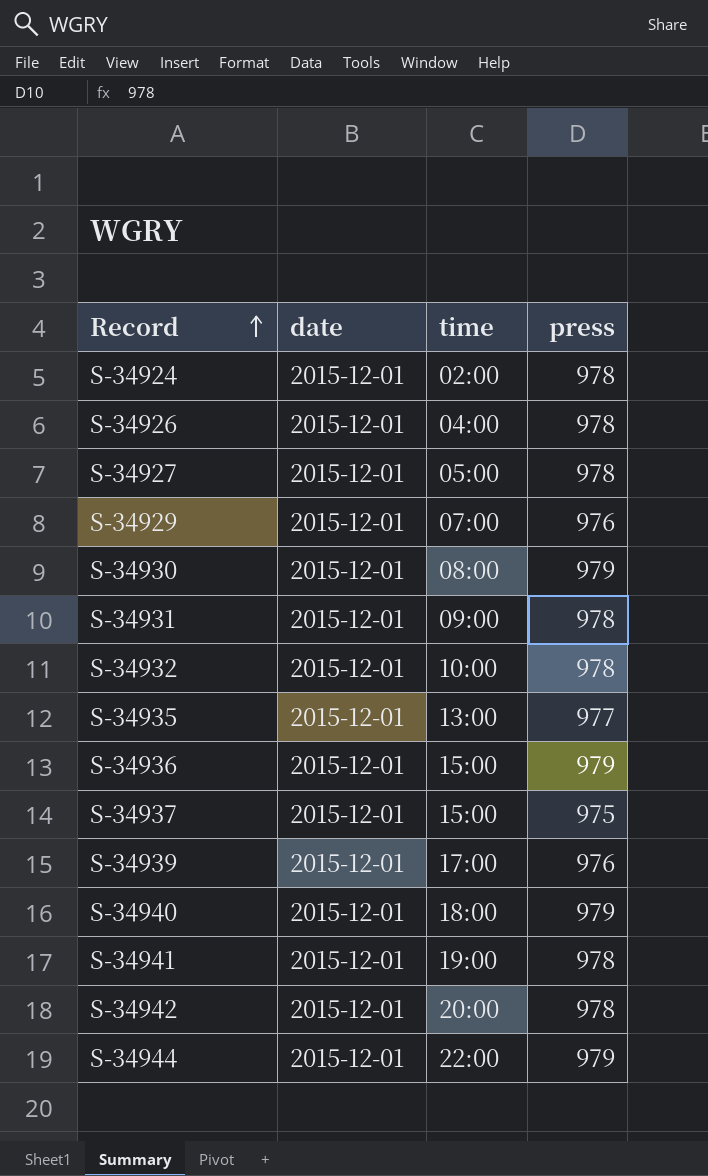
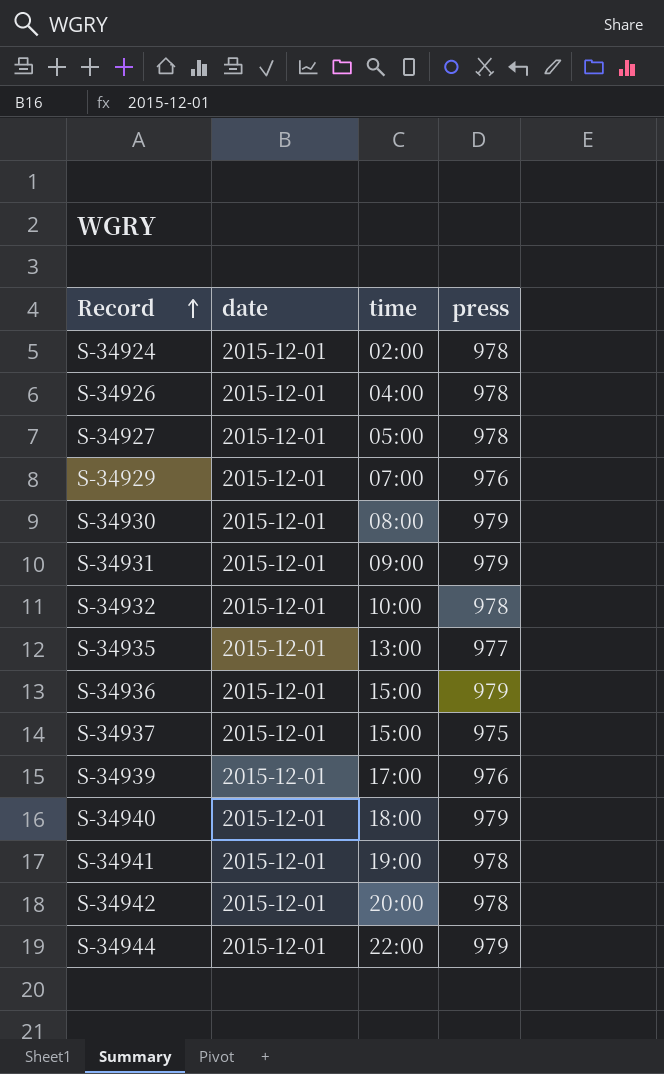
S-34931 | press: 978 -> 979

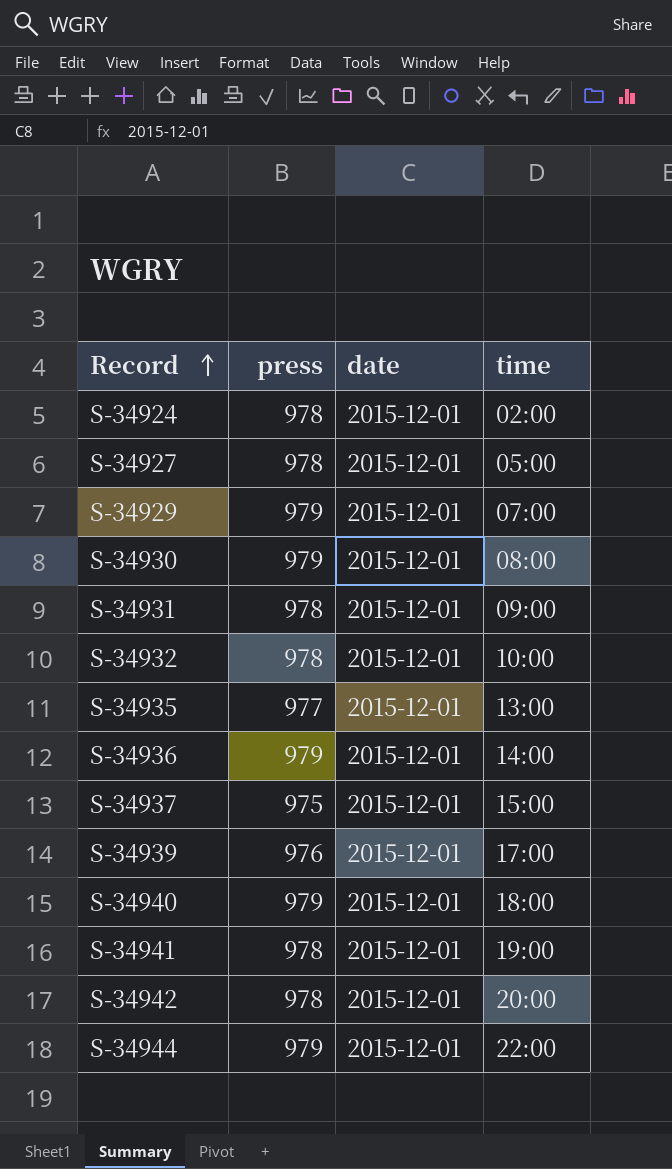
column press | position: 4 -> 2
row S-34926: 2015-12-01 | 04:00 | 978 -> none
S-34929 | press: 976 -> 979
S-34931 | press: 979 -> 978
S-34936 | time: 15:00 -> 14:00

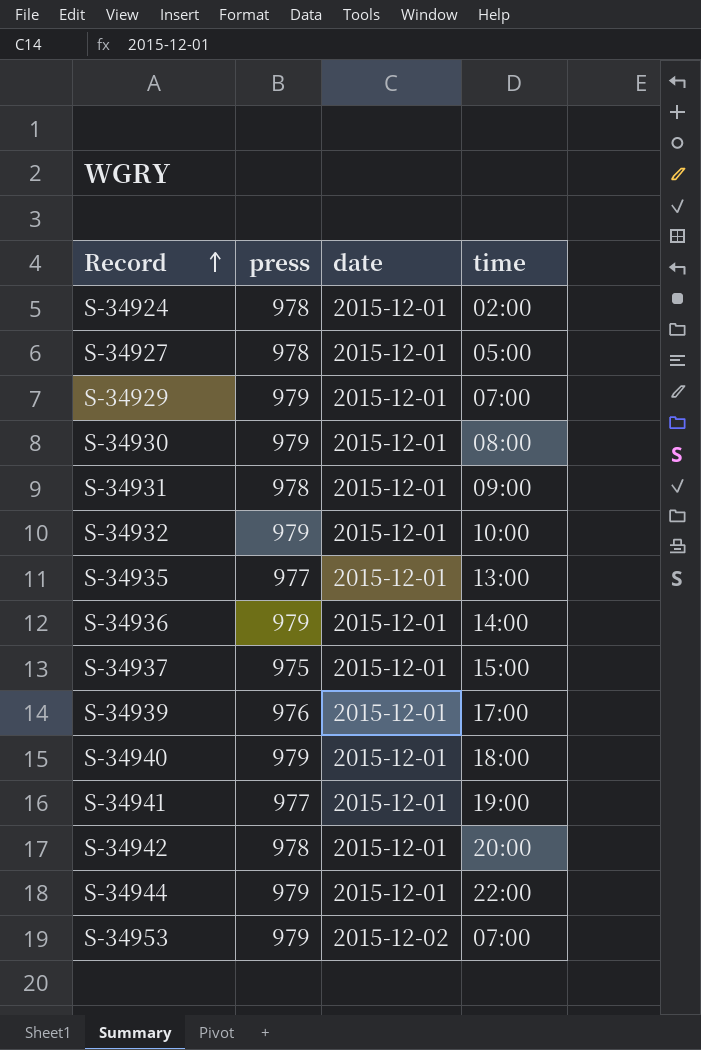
S-34932 | press: 978 -> 979
S-34941 | press: 978 -> 977
row S-34953: none -> 979 | 2015-12-02 | 07:00

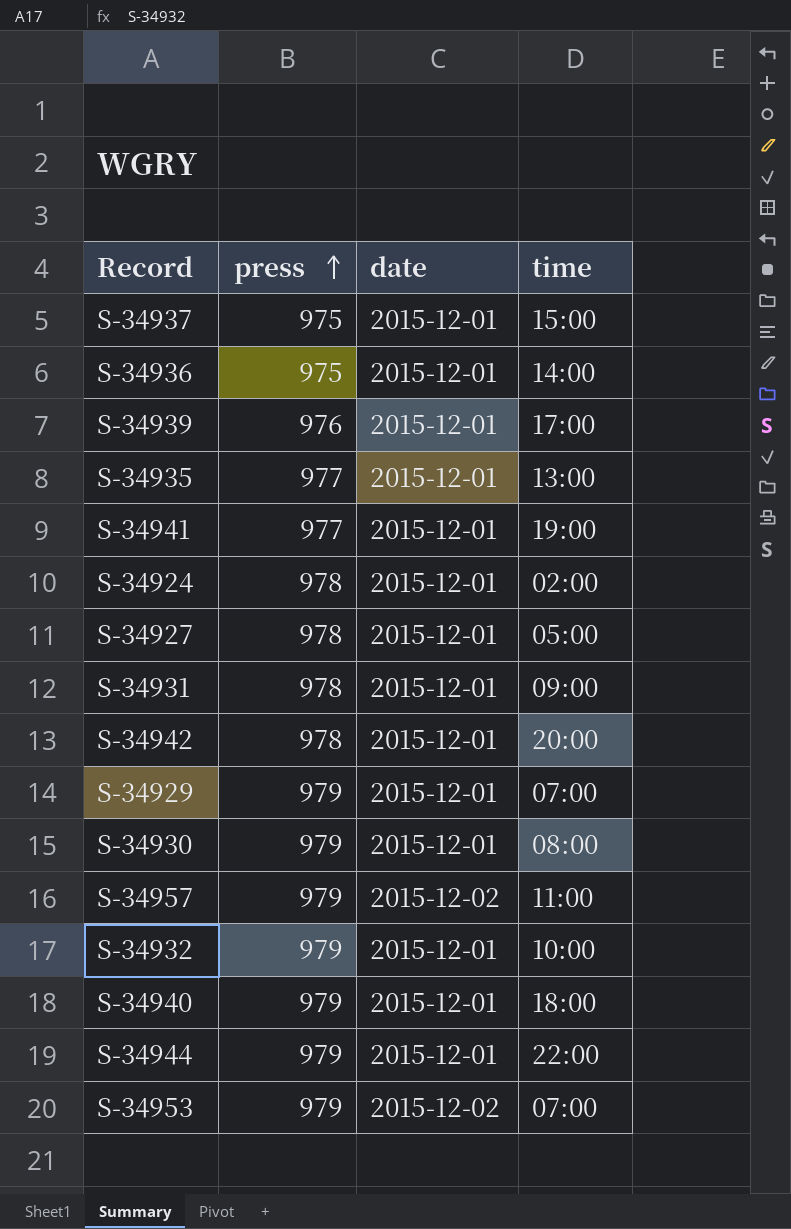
row order: Record ascending -> press ascending
S-34936 | press: 979 -> 975
row S-34957: none -> 979 | 2015-12-02 | 11:00

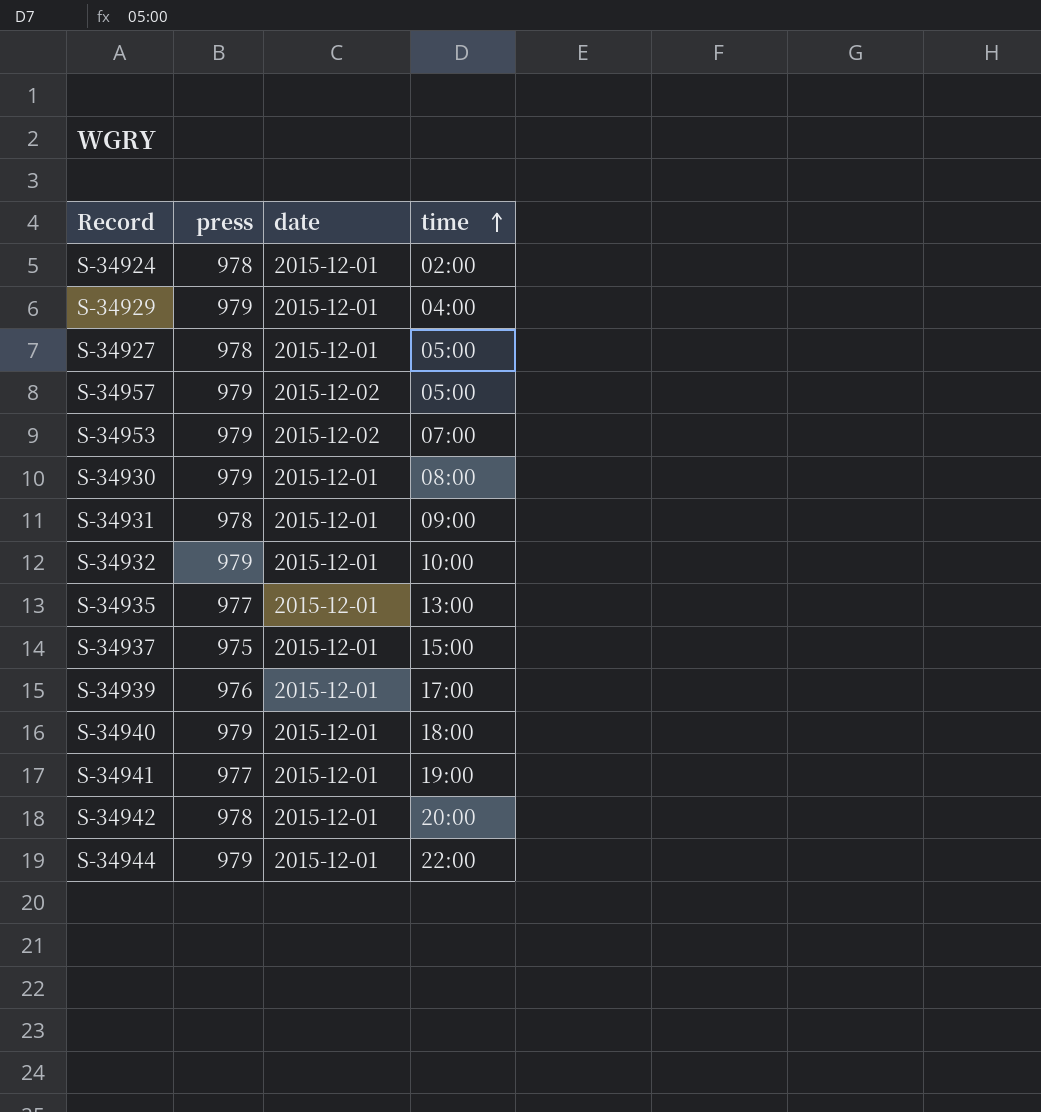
row order: press ascending -> time ascending
row S-34936: 975 | 2015-12-01 | 14:00 -> none
S-34929 | time: 07:00 -> 04:00
S-34957 | time: 11:00 -> 05:00

